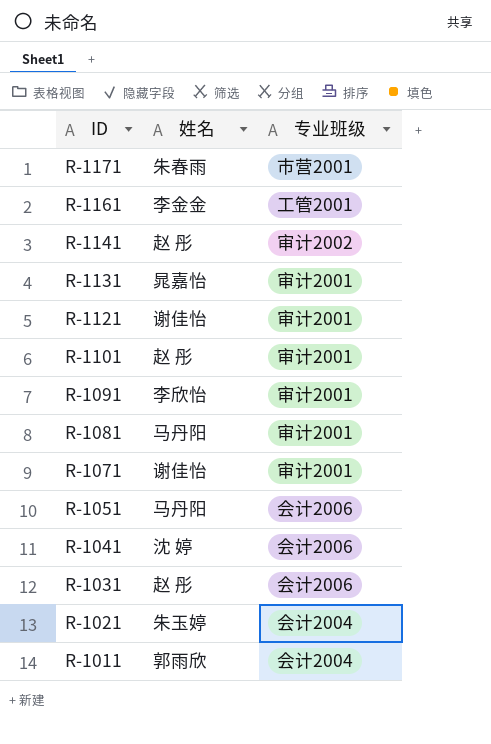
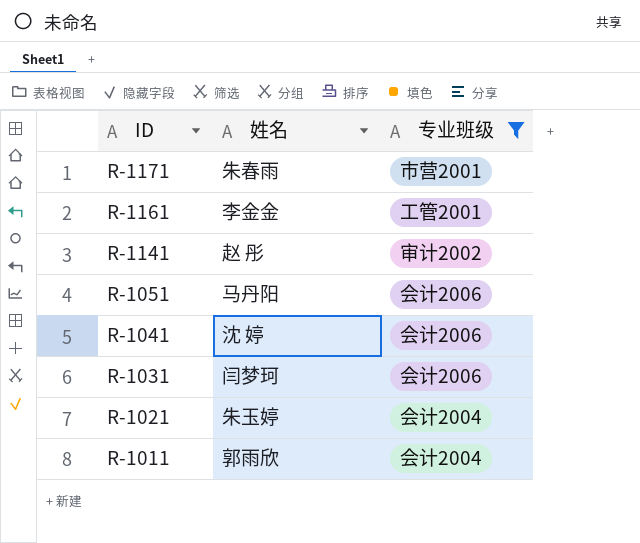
filter: none -> 专业班级 != 审计2001
R-1031 | 姓名: 赵 彤 -> 闫梦珂

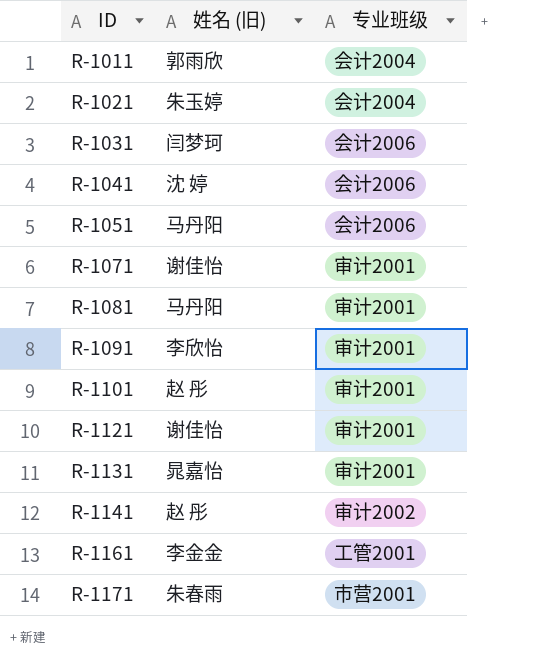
filter: 专业班级 != 审计2001 -> none
row order: ID descending -> ID ascending
column name: 姓名 -> 姓名 (旧)

